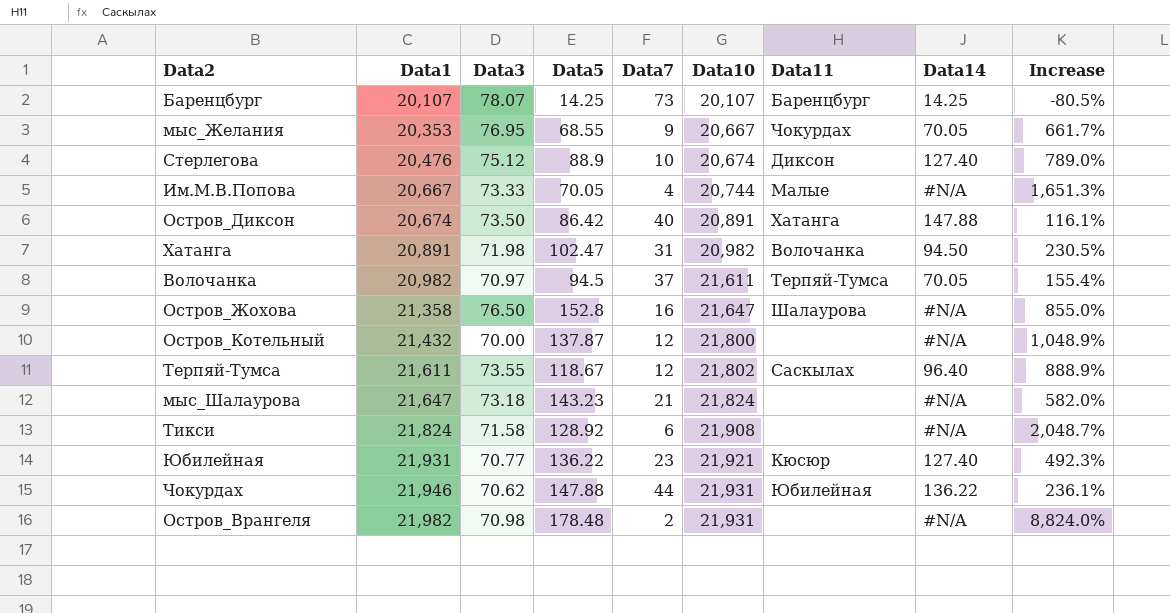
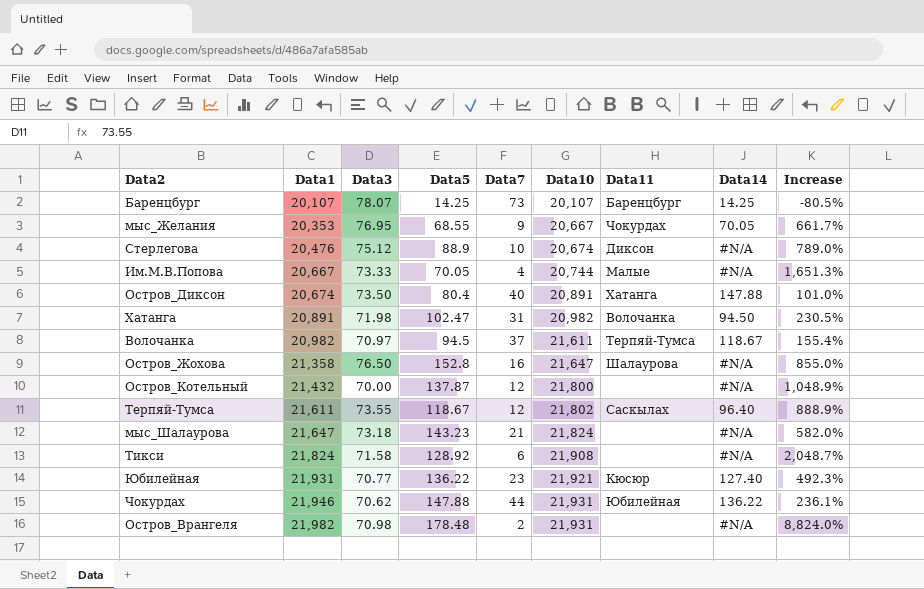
Стерлегова | Data14: 127.40 -> #N/A
Остров_Диксон | Data5: 86.42 -> 80.4
Остров_Диксон | Increase: 116.1% -> 101.0%
Волочанка | Data14: 70.05 -> 118.67

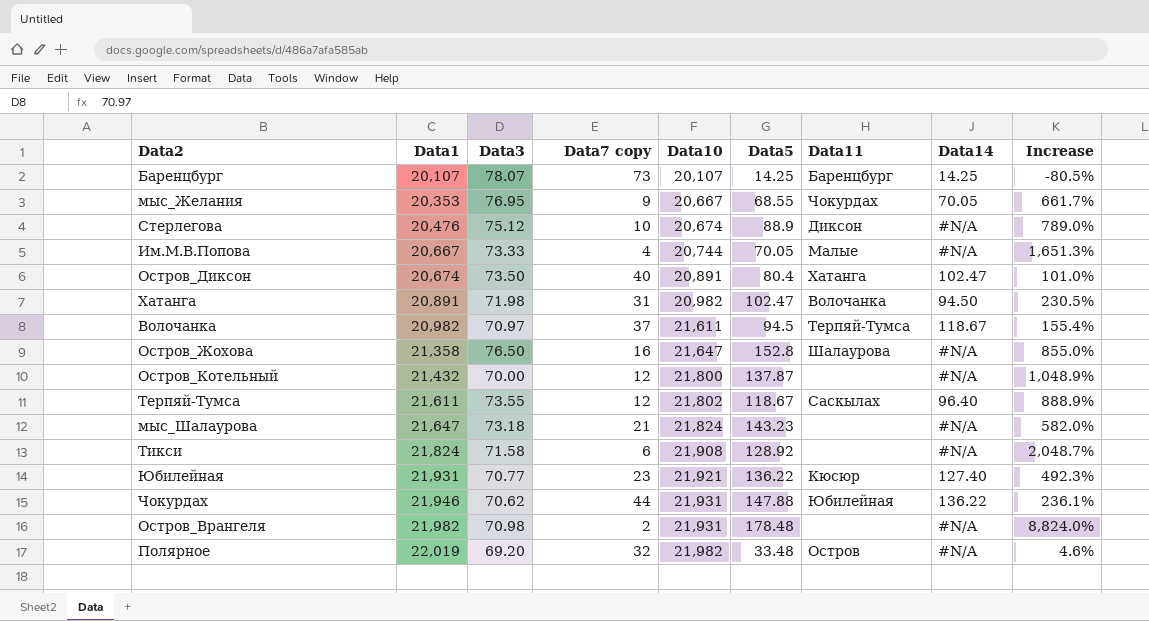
column name: Data7 -> Data7 copy
column Data5 | position: 4 -> 6
Остров_Диксон | Data14: 147.88 -> 102.47
row Полярное: none -> 22,019 | 69.20 | 32 | 21,982 | 33.48 | Остров | #N/A | 4.6%

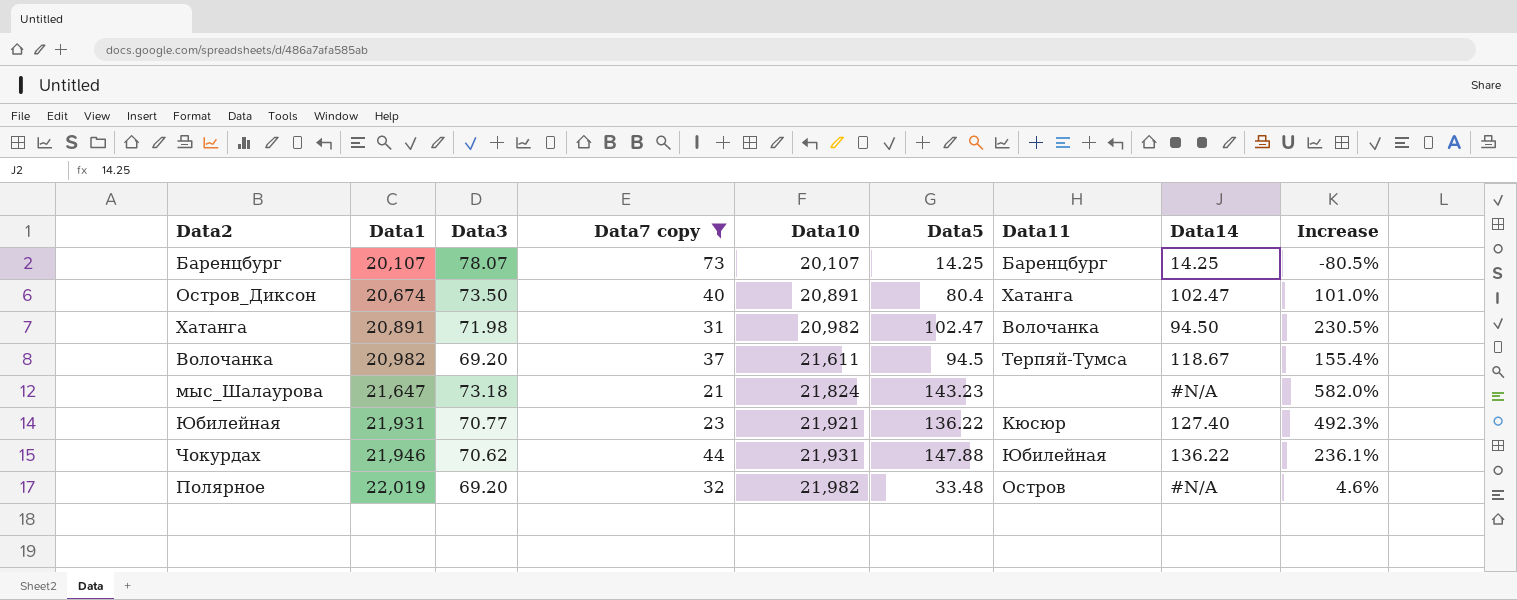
filter: none -> Data7 copy >= 21
Волочанка | Data3: 70.97 -> 69.20

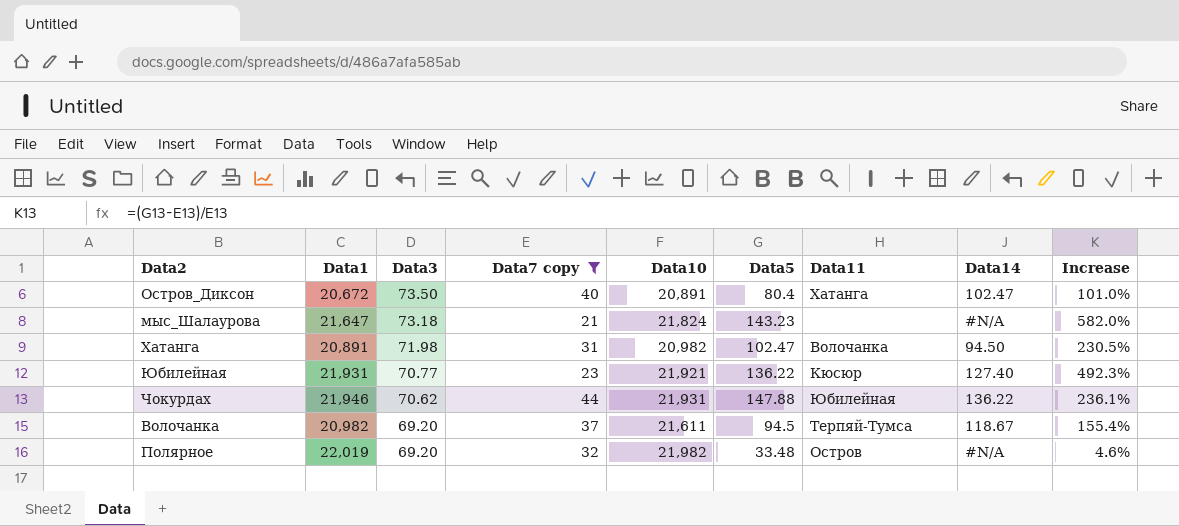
row order: Data1 ascending -> Data3 descending
row Баренцбург: 20,107 | 78.07 | 73 | 20,107 | 14.25 | Баренцбург | 14.25 | -80.5% -> none
Остров_Диксон | Data1: 20,674 -> 20,672

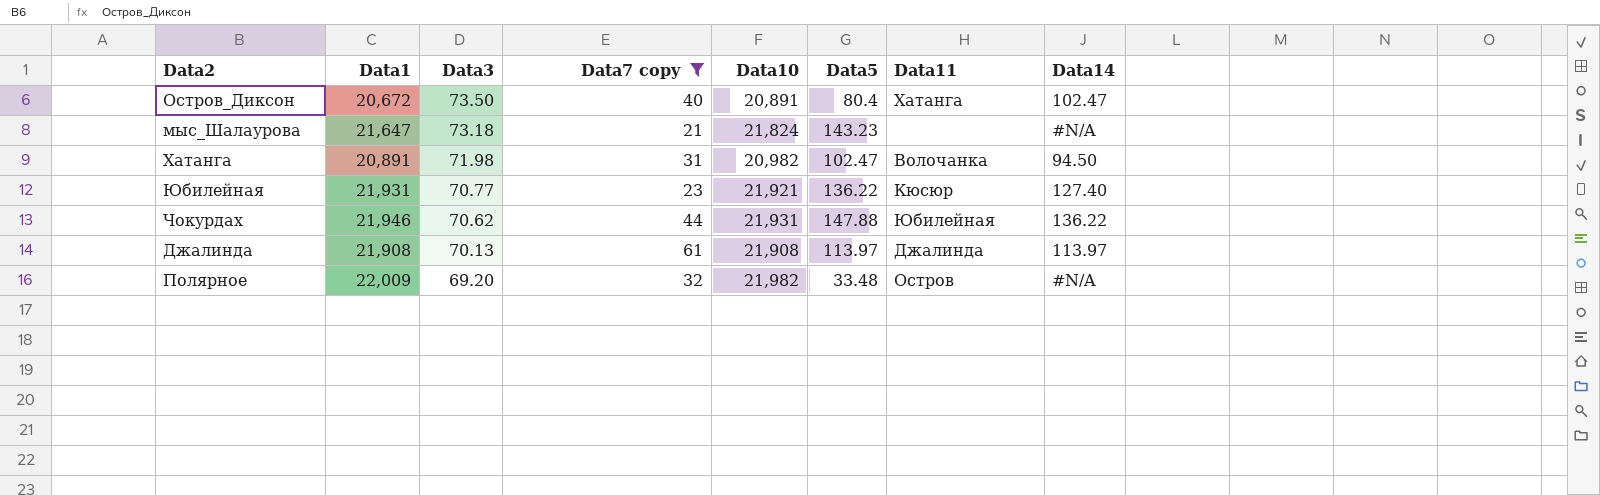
column Increase | formula: ([Data5] - [Data7 copy]) / [Data7 copy] -> none
row Волочанка: 20,982 | 69.20 | 37 | 21,611 | 94.5 | Терпяй-Тумса | 118.67 | 155.4% -> none
row Джалинда: none -> 21,908 | 70.13 | 61 | 21,908 | 113.97 | Джалинда | 113.97
Полярное | Data1: 22,019 -> 22,009

